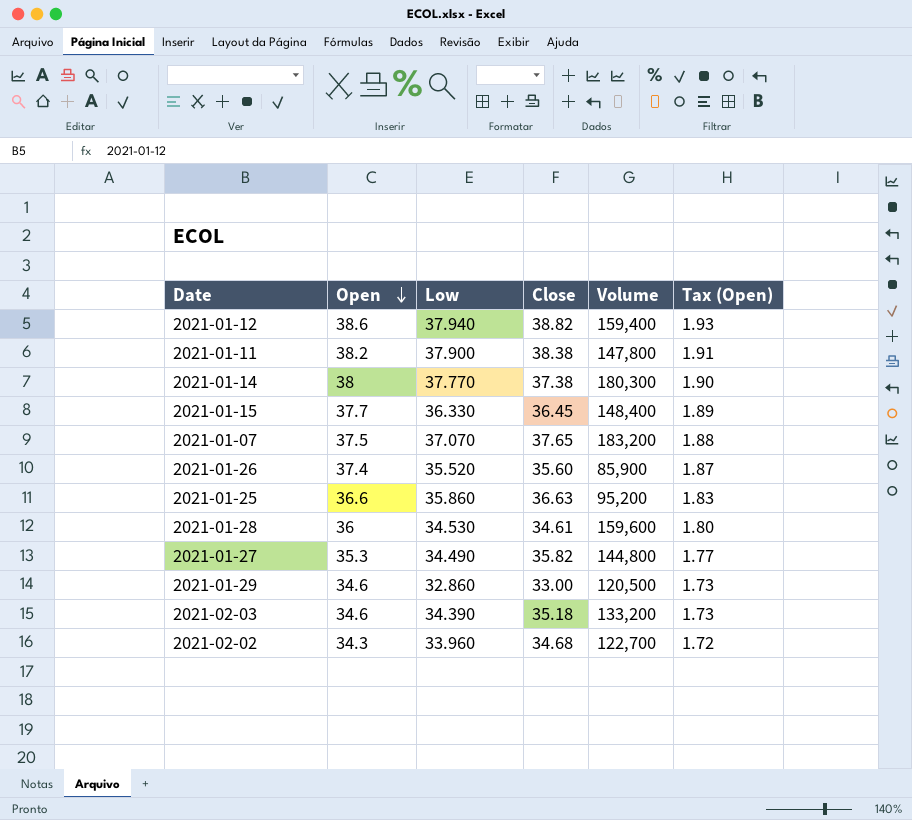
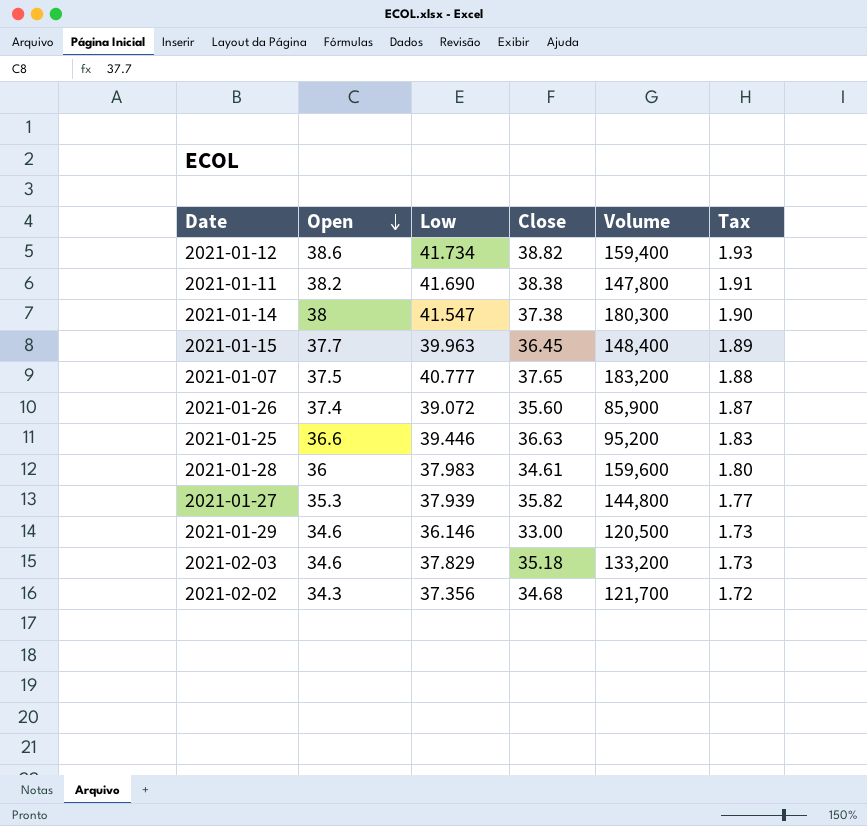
column name: Tax (Open) -> Tax
2021-01-12 | Low: 37.940 -> 41.734
2021-01-11 | Low: 37.900 -> 41.690
2021-01-14 | Low: 37.770 -> 41.547
2021-01-15 | Low: 36.330 -> 39.963
2021-01-07 | Low: 37.070 -> 40.777
2021-01-26 | Low: 35.520 -> 39.072
2021-01-25 | Low: 35.860 -> 39.446
2021-01-28 | Low: 34.530 -> 37.983
2021-01-27 | Low: 34.490 -> 37.939
2021-01-29 | Low: 32.860 -> 36.146
2021-02-03 | Low: 34.390 -> 37.829
2021-02-02 | Low: 33.960 -> 37.356
2021-02-02 | Volume: 122,700 -> 121,700

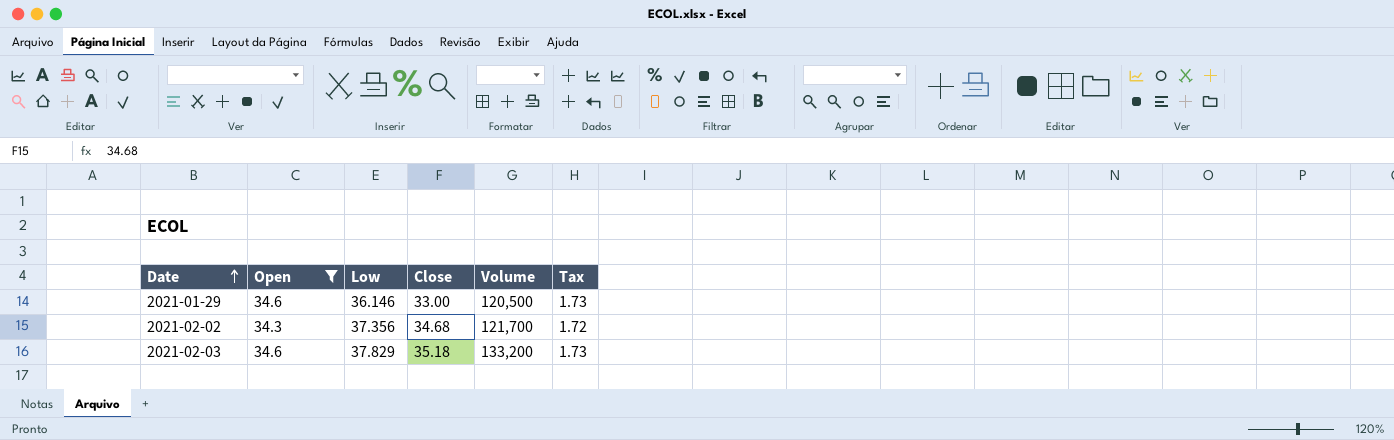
filter: none -> Open <= 34.6
row order: Open descending -> Date ascending

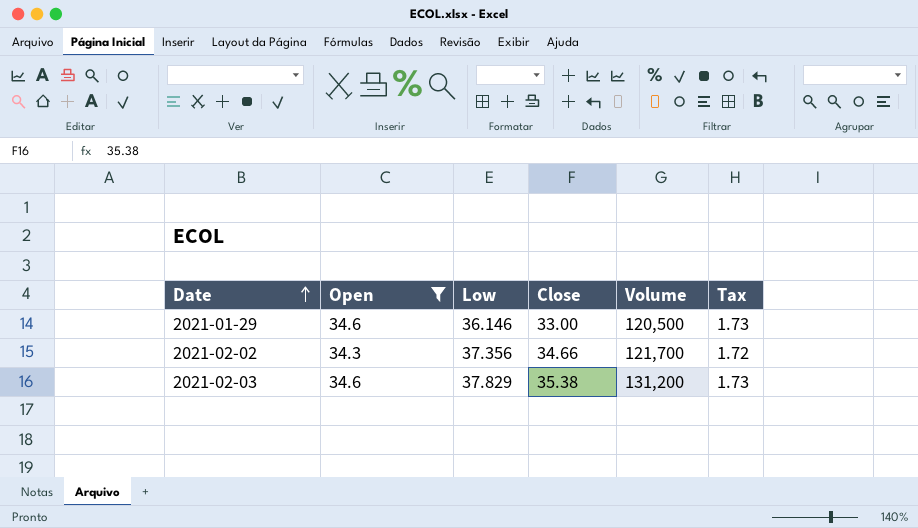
2021-02-02 | Close: 34.68 -> 34.66
2021-02-03 | Close: 35.18 -> 35.38
2021-02-03 | Volume: 133,200 -> 131,200

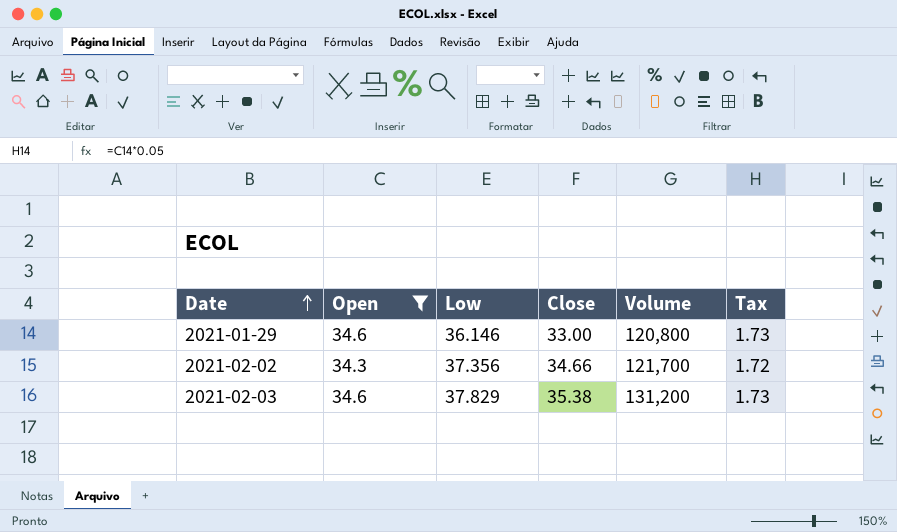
2021-01-29 | Volume: 120,500 -> 120,800

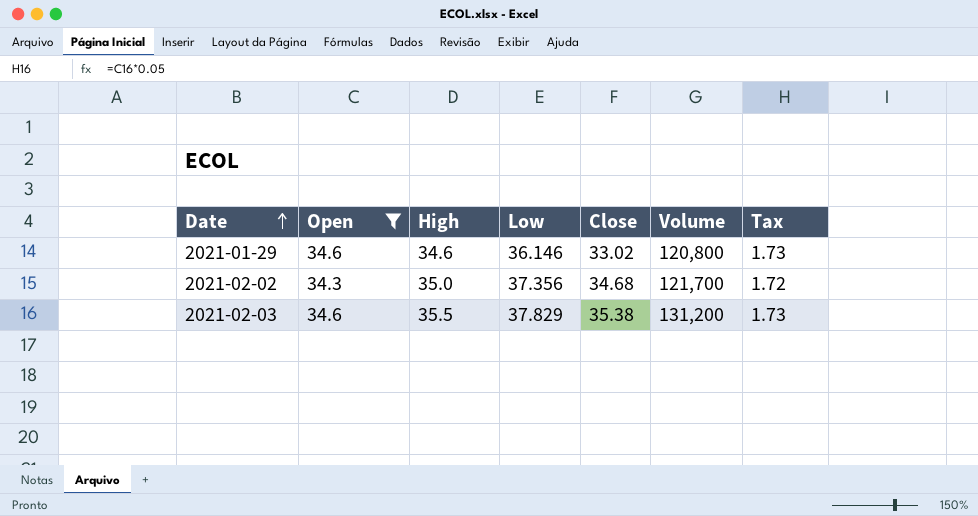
column High | position: none -> 3
2021-01-29 | Close: 33.00 -> 33.02
2021-02-02 | Close: 34.66 -> 34.68

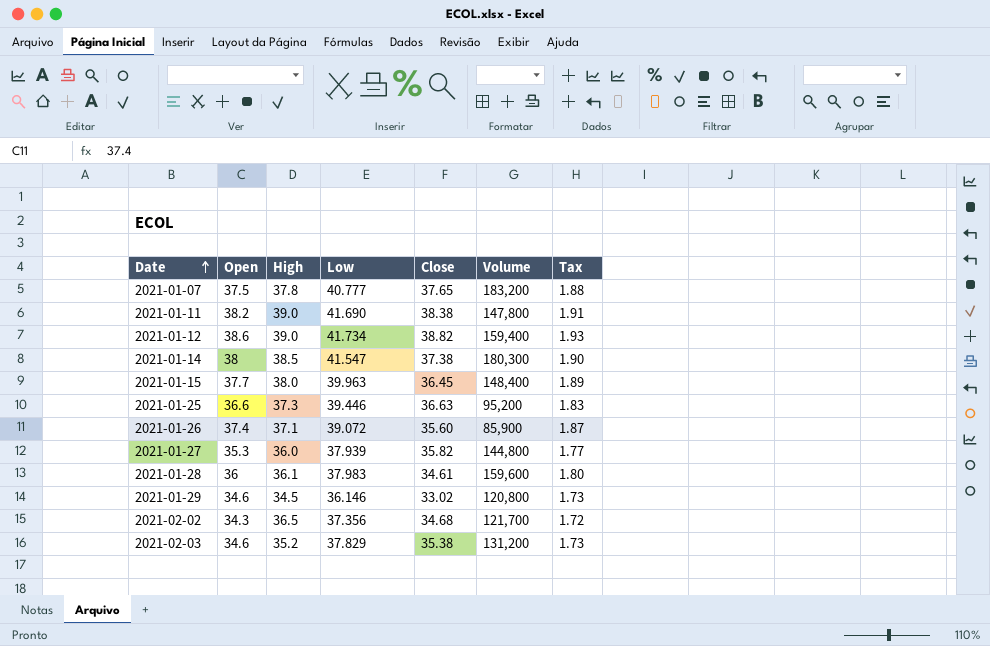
filter: Open <= 34.6 -> none
2021-01-29 | High: 34.6 -> 34.5
2021-02-02 | High: 35.0 -> 36.5
2021-02-03 | High: 35.5 -> 35.2

